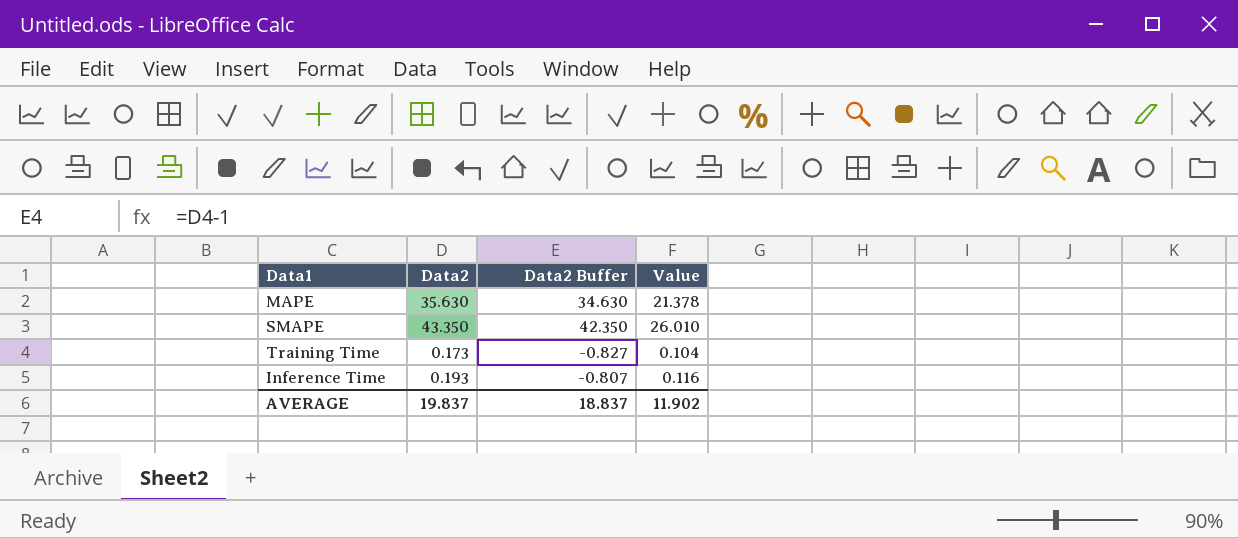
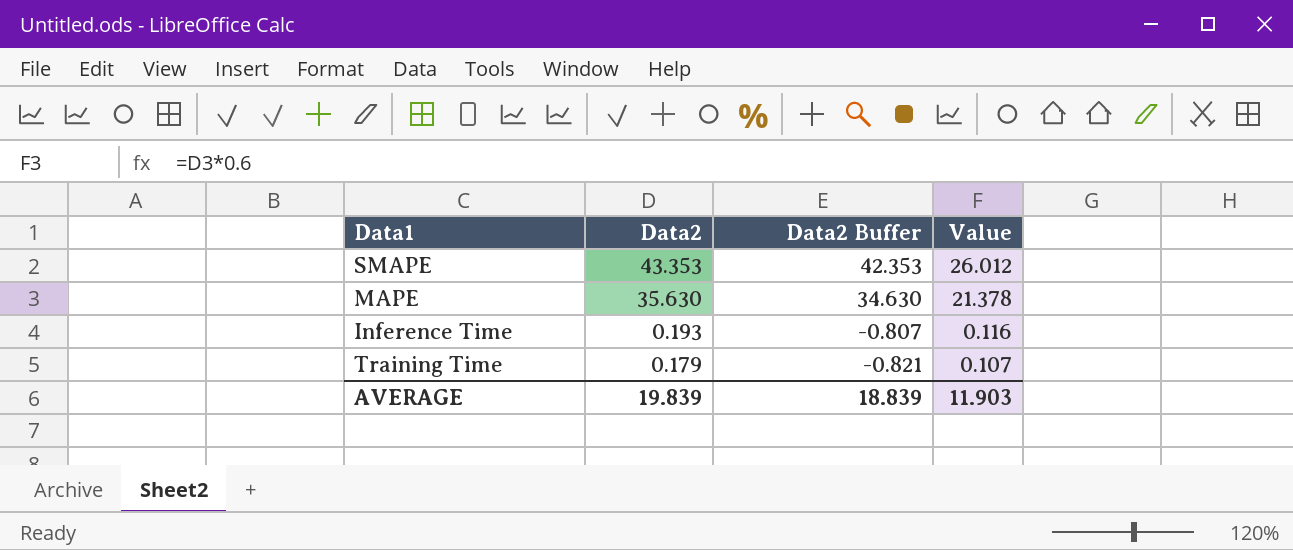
row order: none -> Data2 descending
SMAPE | Data2: 43.350 -> 43.353
SMAPE | Data2 Buffer: 42.350 -> 42.353
SMAPE | Value: 26.010 -> 26.012
Training Time | Data2: 0.173 -> 0.179
Training Time | Data2 Buffer: -0.827 -> -0.821
Training Time | Value: 0.104 -> 0.107
AVERAGE | Data2: 19.837 -> 19.839
AVERAGE | Data2 Buffer: 18.837 -> 18.839
AVERAGE | Value: 11.902 -> 11.903

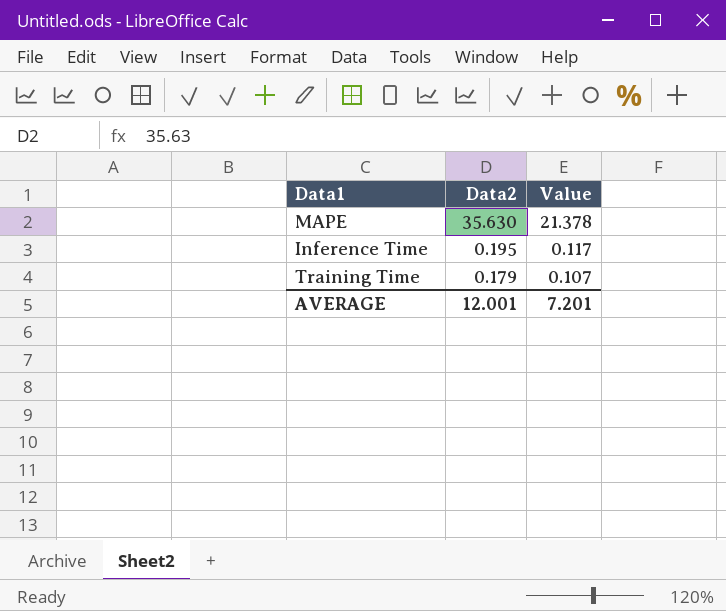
column Data2 Buffer | formula: [Data2] - 1 -> none
row SMAPE: 43.353 | 42.353 | 26.012 -> none
Inference Time | Data2: 0.193 -> 0.195
Inference Time | Value: 0.116 -> 0.117
AVERAGE | Data2: 19.839 -> 12.001
AVERAGE | Value: 11.903 -> 7.201

